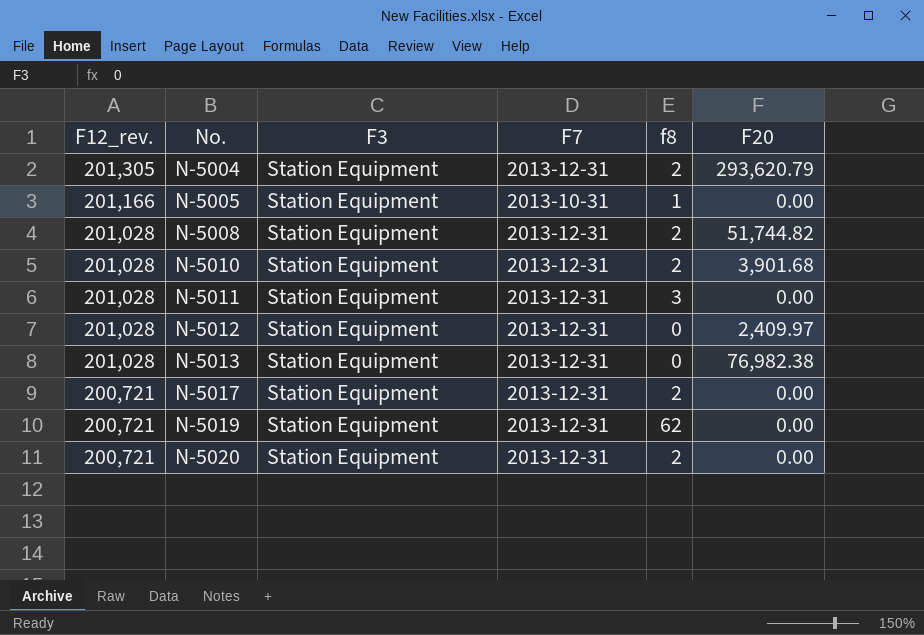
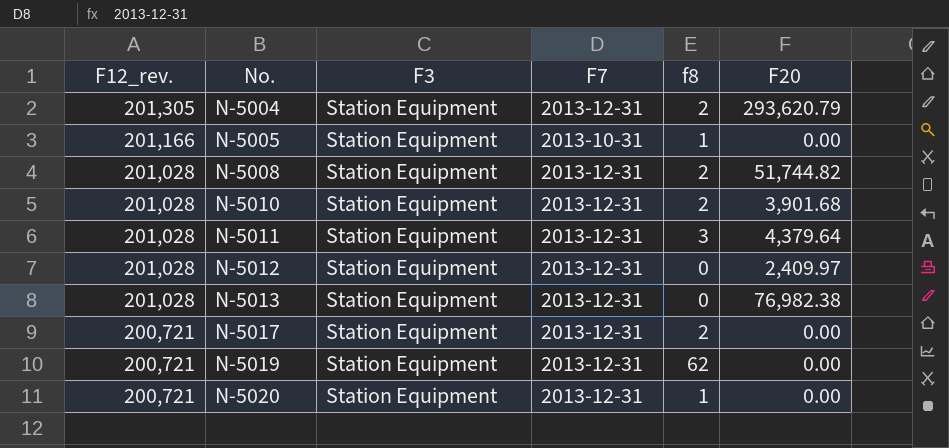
N-5011 | F20: 0.00 -> 4,379.64
N-5020 | f8: 2 -> 1

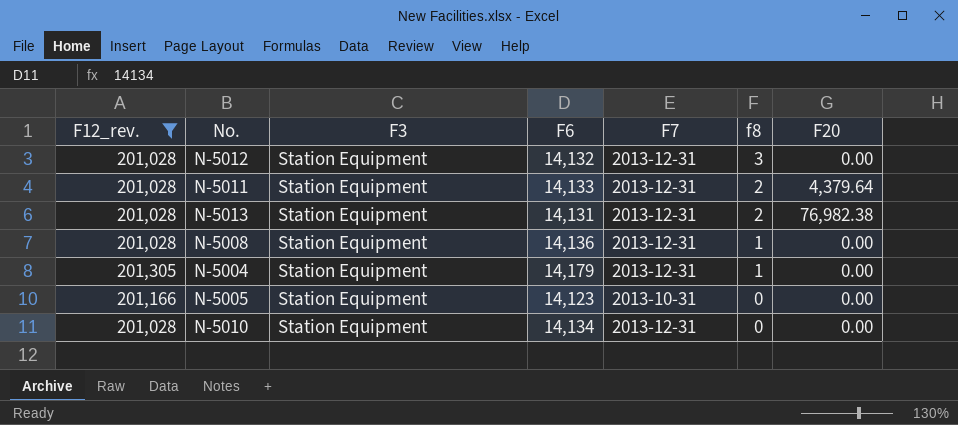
filter: none -> F12_rev. != 200,721
row order: F12_rev. descending -> f8 descending
column F6 | position: none -> 4
N-5012 | f8: 0 -> 3
N-5012 | F20: 2,409.97 -> 0.00
N-5011 | f8: 3 -> 2
N-5013 | f8: 0 -> 2
N-5008 | f8: 2 -> 1
N-5008 | F20: 51,744.82 -> 0.00
N-5004 | f8: 2 -> 1
N-5004 | F20: 293,620.79 -> 0.00
N-5005 | f8: 1 -> 0
N-5010 | f8: 2 -> 0
N-5010 | F20: 3,901.68 -> 0.00

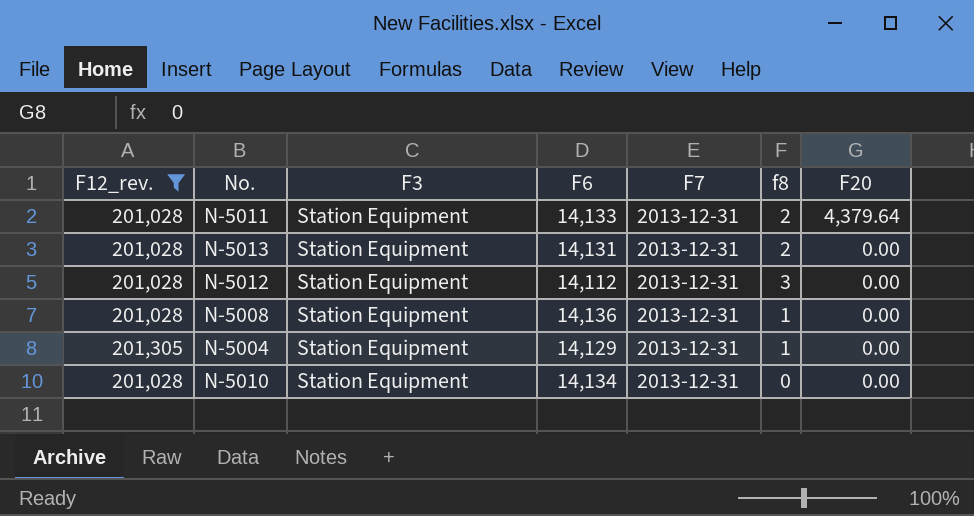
row order: f8 descending -> F20 descending
row N-5005: 201,166 | Station Equipment | 14,123 | 2013-10-31 | 0 | 0.00 -> none
N-5013 | F20: 76,982.38 -> 0.00
N-5012 | F6: 14,132 -> 14,112
N-5004 | F6: 14,179 -> 14,129

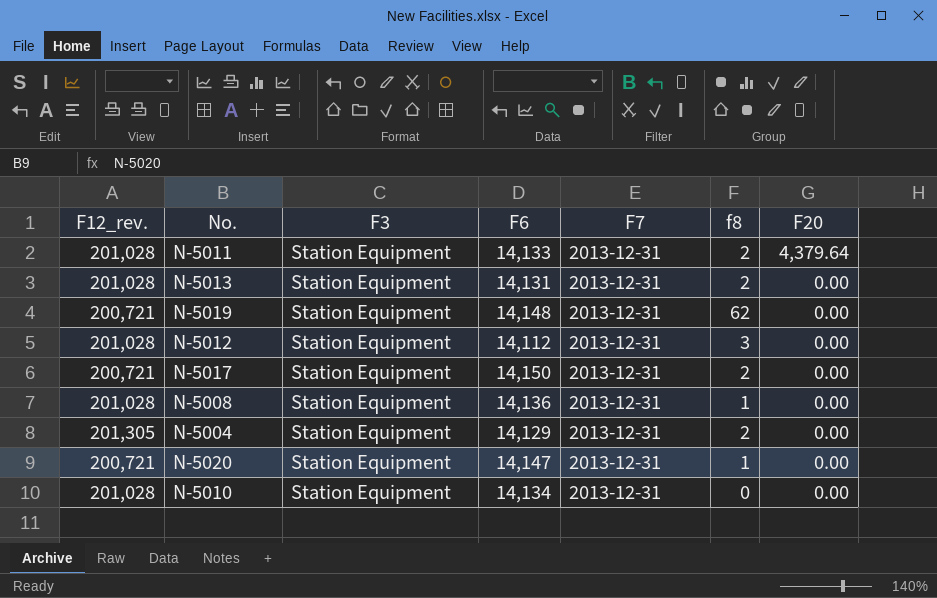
filter: F12_rev. != 200,721 -> none
N-5004 | f8: 1 -> 2

